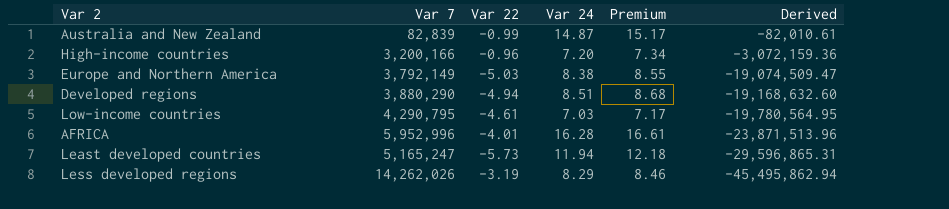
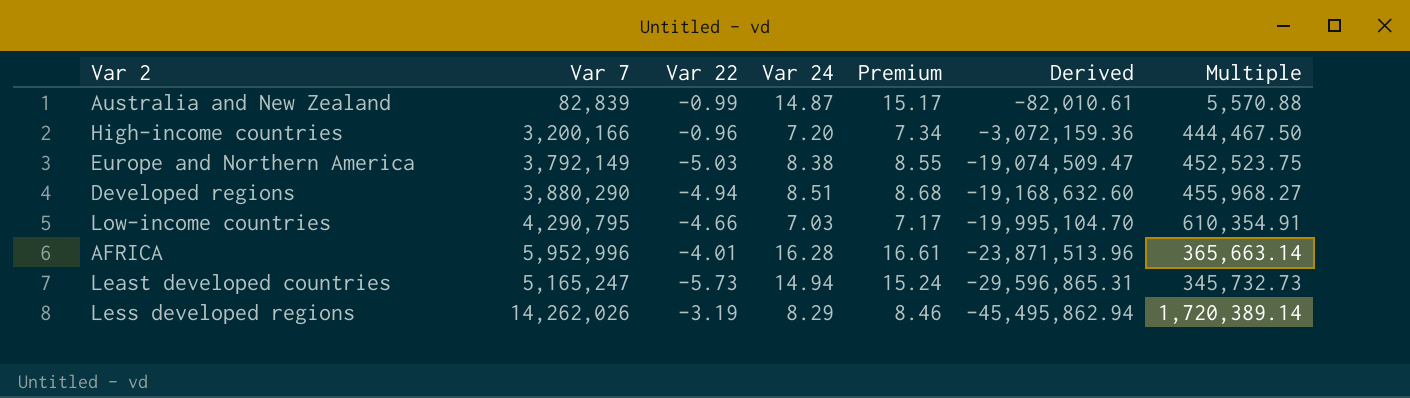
column Multiple | formula: none -> [Var 7] / [Var 24]
Low-income countries | Var 22: -4.61 -> -4.66
Low-income countries | Derived: -19,780,564.95 -> -19,995,104.70
Least developed countries | Var 24: 11.94 -> 14.94
Least developed countries | Premium: 12.18 -> 15.24

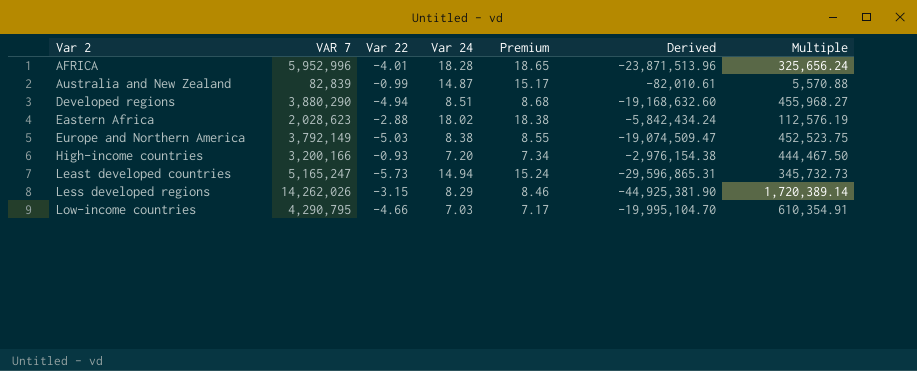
row order: Derived descending -> Var 2 ascending
column name: Var 7 -> VAR 7
AFRICA | Var 24: 16.28 -> 18.28
AFRICA | Premium: 16.61 -> 18.65
AFRICA | Multiple: 365,663.14 -> 325,656.24
row Eastern Africa: none -> 2,028,623 | -2.88 | 18.02 | 18.38 | -5,842,434.24 | 112,576.19
High-income countries | Var 22: -0.96 -> -0.93
High-income countries | Derived: -3,072,159.36 -> -2,976,154.38
Less developed regions | Var 22: -3.19 -> -3.15
Less developed regions | Derived: -45,495,862.94 -> -44,925,381.90

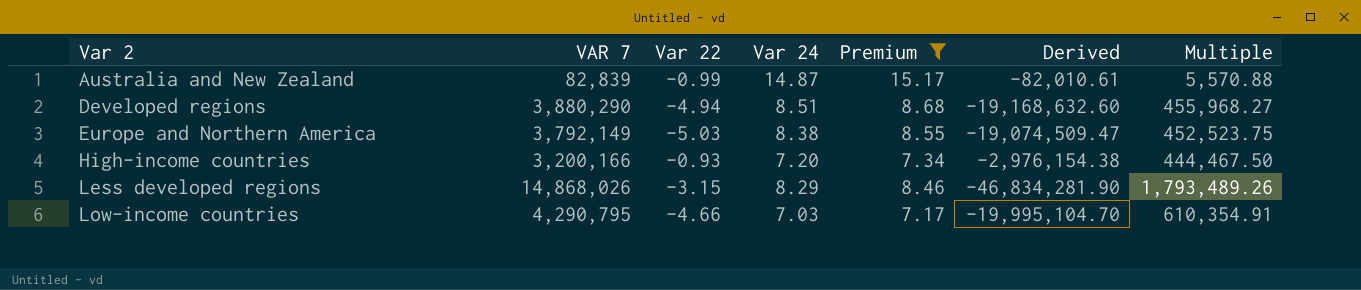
filter: none -> Premium <= 15.17
Less developed regions | VAR 7: 14,262,026 -> 14,868,026
Less developed regions | Derived: -44,925,381.90 -> -46,834,281.90
Less developed regions | Multiple: 1,720,389.14 -> 1,793,489.26

